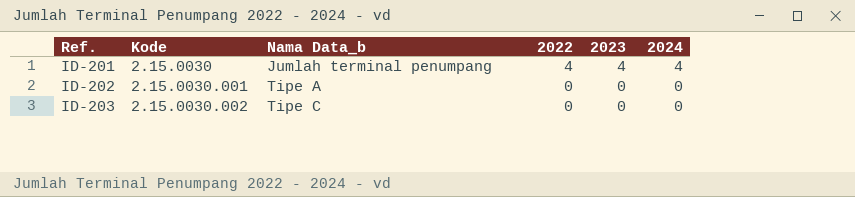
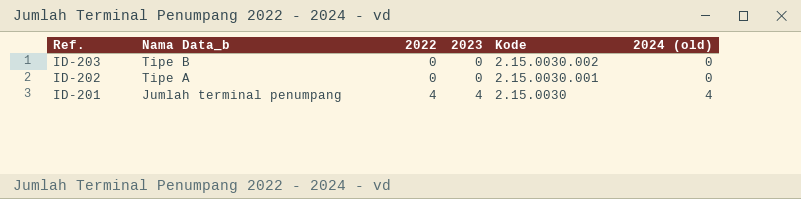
row order: Ref. ascending -> Ref. descending
column Kode | position: 2 -> 5
column name: 2024 -> 2024 (old)
ID-203 | Nama Data_b: Tipe C -> Tipe B

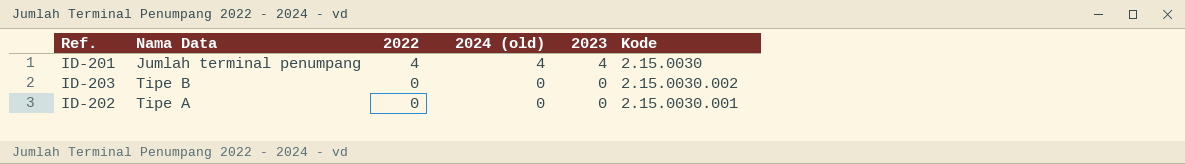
row order: Ref. descending -> 2022 descending
column name: Nama Data_b -> Nama Data
column 2024 (old) | position: 6 -> 4

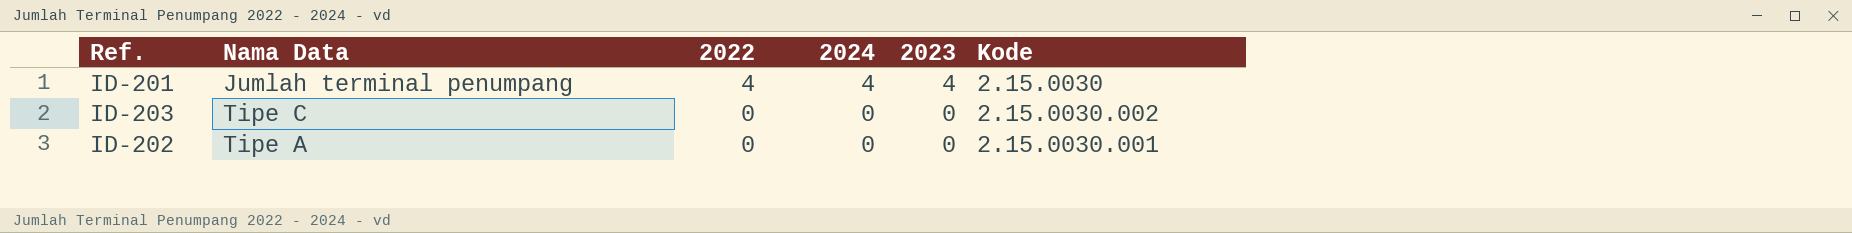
column name: 2024 (old) -> 2024
ID-203 | Nama Data: Tipe B -> Tipe C

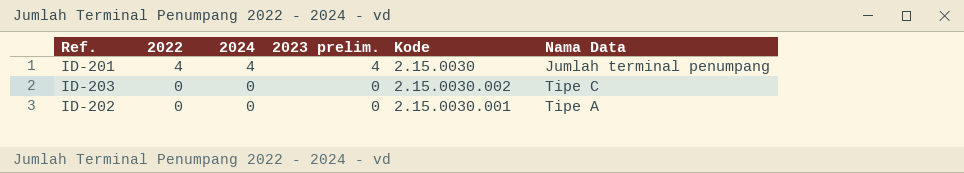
column name: 2023 -> 2023 prelim.
column Nama Data | position: 2 -> 6

